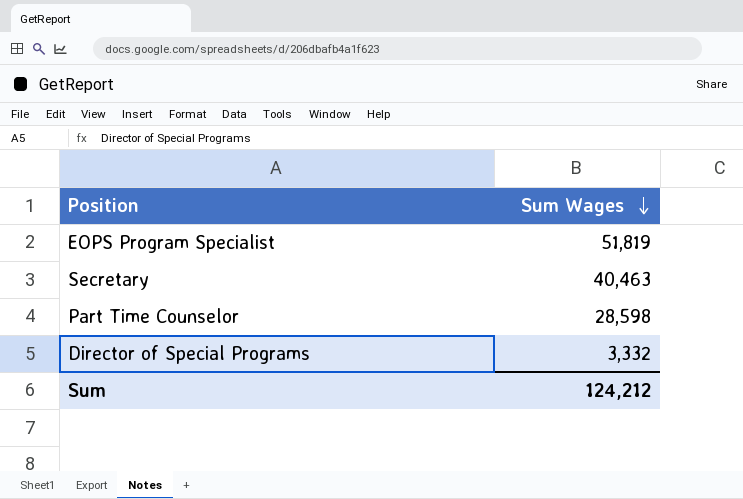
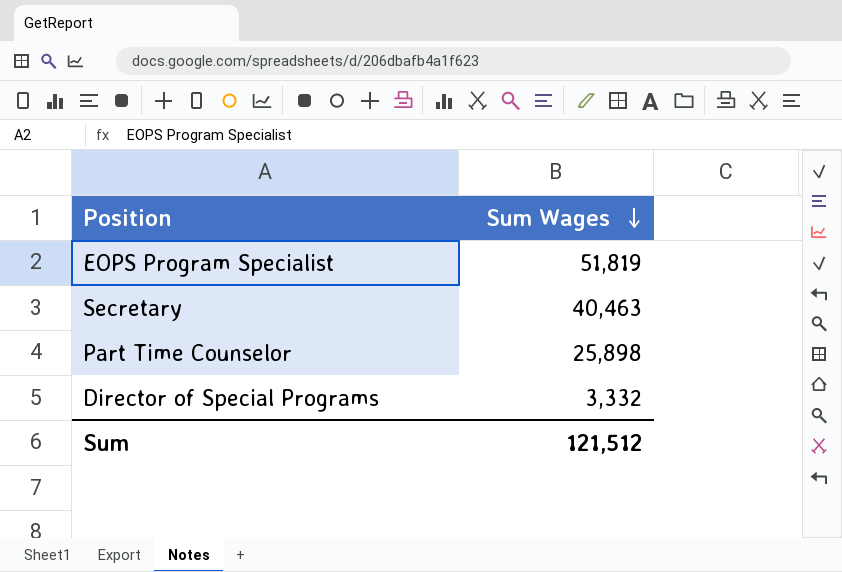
Part Time Counselor | Sum Wages: 28,598 -> 25,898
Sum | Sum Wages: 124,212 -> 121,512

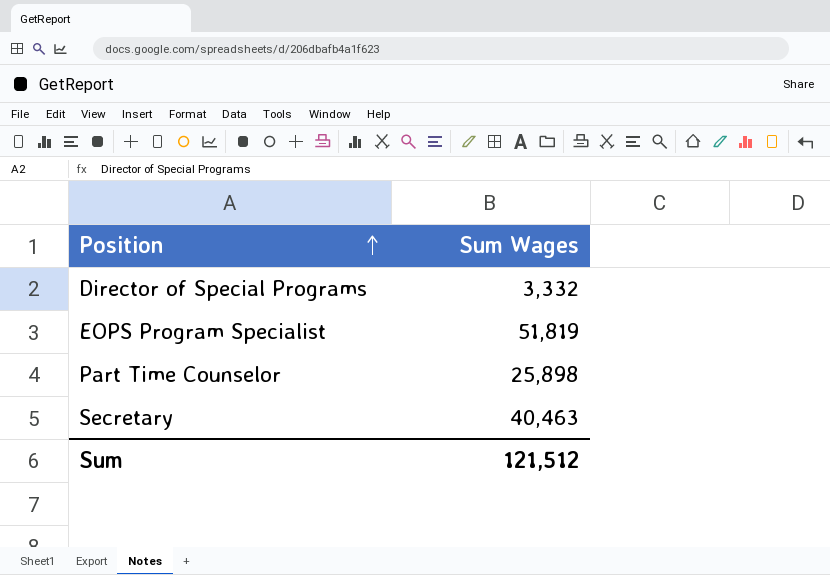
row order: Sum Wages descending -> Position ascending

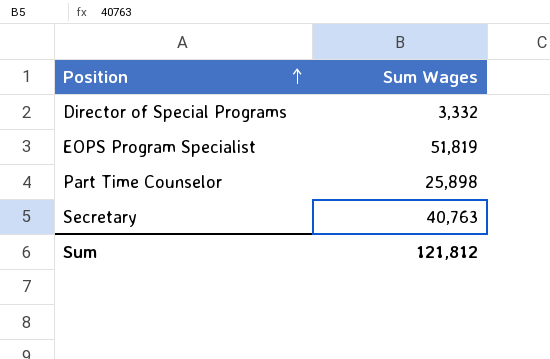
Secretary | Sum Wages: 40,463 -> 40,763
Sum | Sum Wages: 121,512 -> 121,812

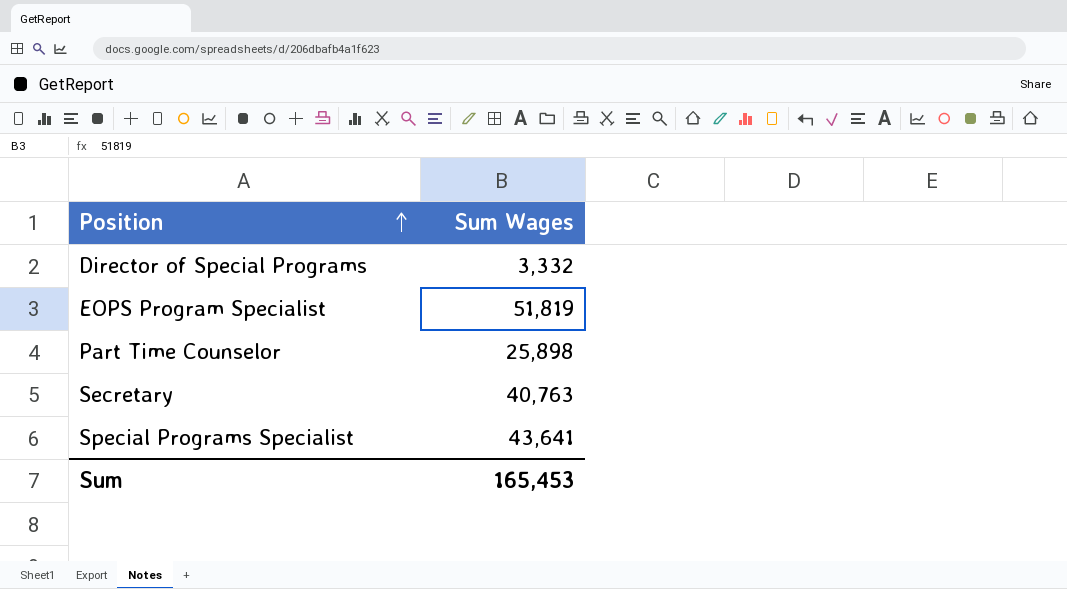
row Special Programs Specialist: none -> 43,641
Sum | Sum Wages: 121,812 -> 165,453

